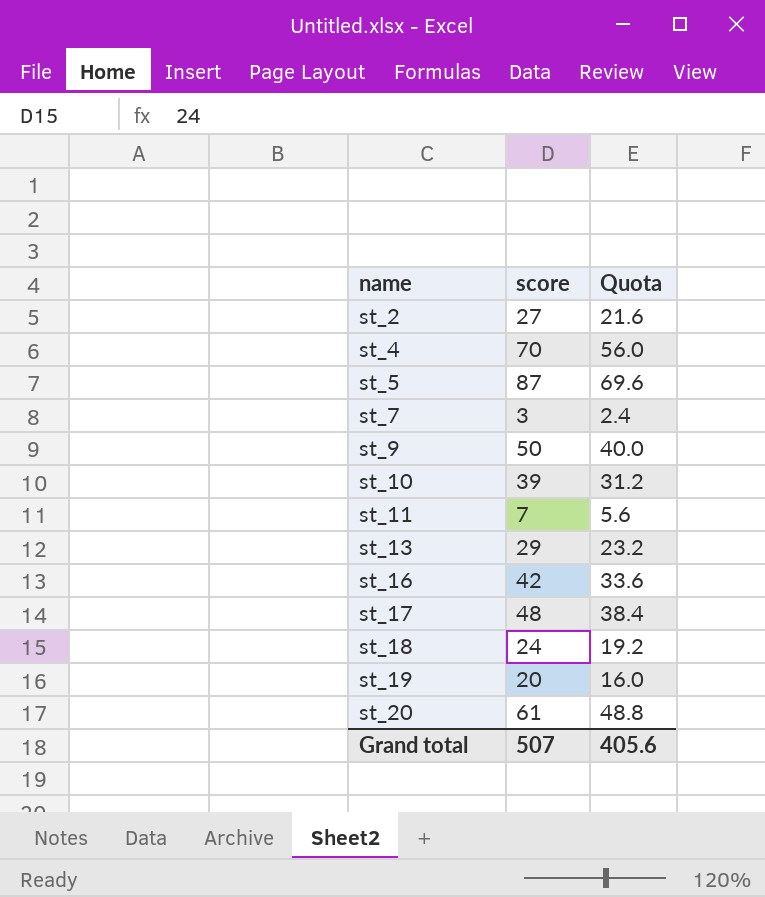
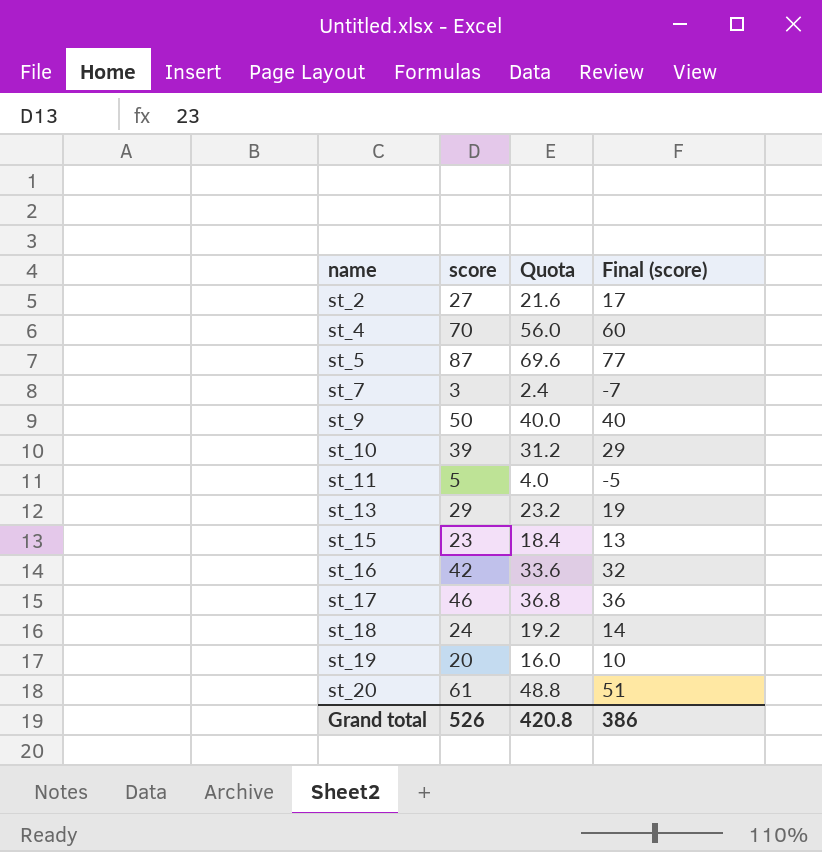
column Final (score) | formula: none -> [score] - 10
st_11 | score: 7 -> 5
st_11 | Quota: 5.6 -> 4.0
row st_15: none -> 23 | 18.4 | 13
st_17 | score: 48 -> 46
st_17 | Quota: 38.4 -> 36.8
Grand total | score: 507 -> 526
Grand total | Quota: 405.6 -> 420.8

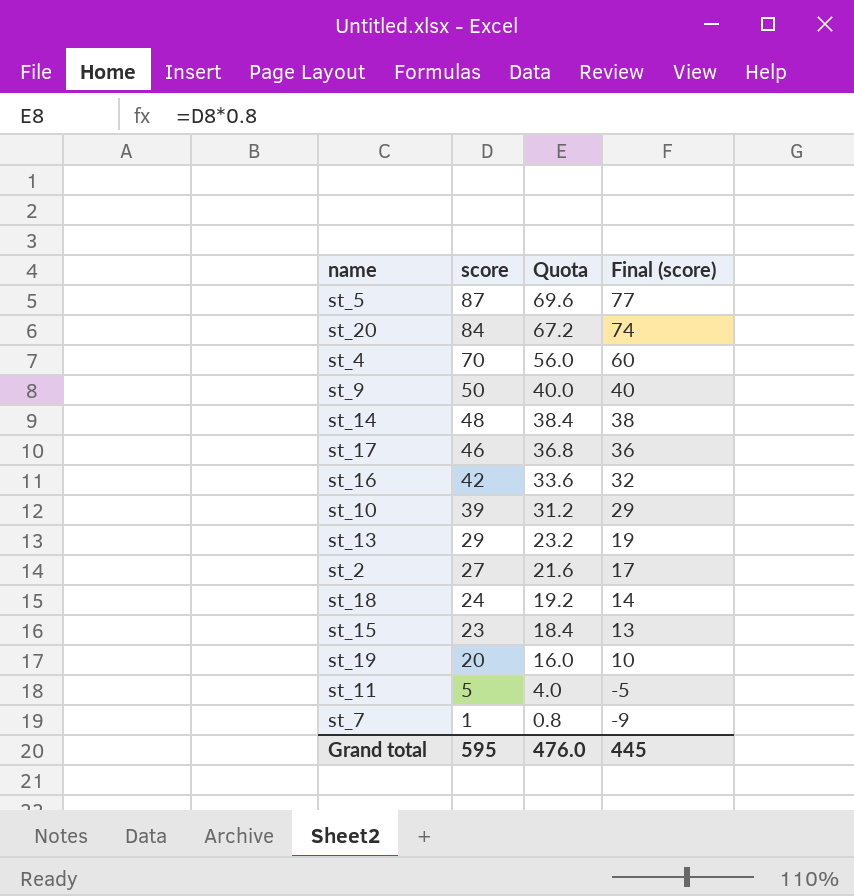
row order: name ascending -> score descending
st_20 | score: 61 -> 84
st_20 | Quota: 48.8 -> 67.2
st_20 | Final (score): 51 -> 74
row st_14: none -> 48 | 38.4 | 38
st_7 | score: 3 -> 1
st_7 | Quota: 2.4 -> 0.8
st_7 | Final (score): -7 -> -9
Grand total | score: 526 -> 595
Grand total | Quota: 420.8 -> 476.0
Grand total | Final (score): 386 -> 445

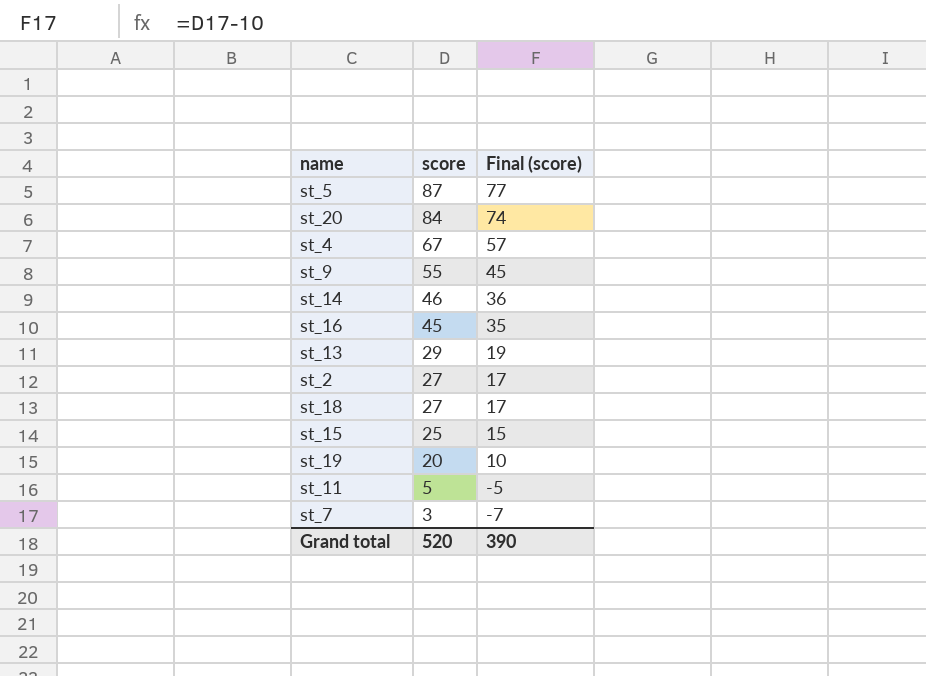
column Quota | formula: [score] * 0.8 -> none
row st_17: 46 | 36.8 | 36 -> none
row st_10: 39 | 31.2 | 29 -> none
st_4 | score: 70 -> 67
st_4 | Final (score): 60 -> 57
st_9 | score: 50 -> 55
st_9 | Final (score): 40 -> 45
st_14 | score: 48 -> 46
st_14 | Final (score): 38 -> 36
st_16 | score: 42 -> 45
st_16 | Final (score): 32 -> 35
st_18 | score: 24 -> 27
st_18 | Final (score): 14 -> 17
st_15 | score: 23 -> 25
st_15 | Final (score): 13 -> 15
st_7 | score: 1 -> 3
st_7 | Final (score): -9 -> -7
Grand total | score: 595 -> 520
Grand total | Final (score): 445 -> 390

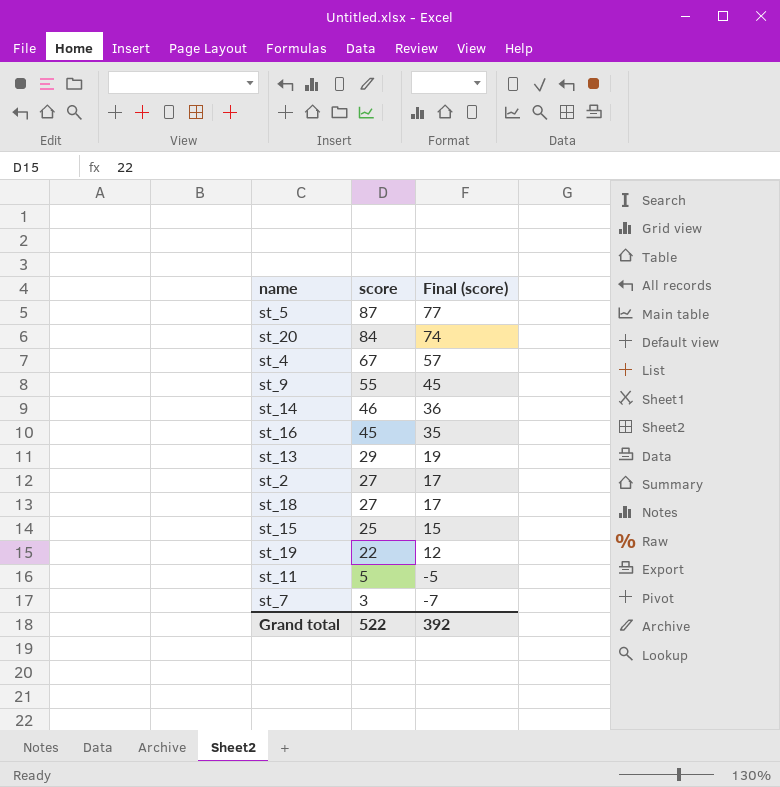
st_19 | score: 20 -> 22
st_19 | Final (score): 10 -> 12
Grand total | score: 520 -> 522
Grand total | Final (score): 390 -> 392

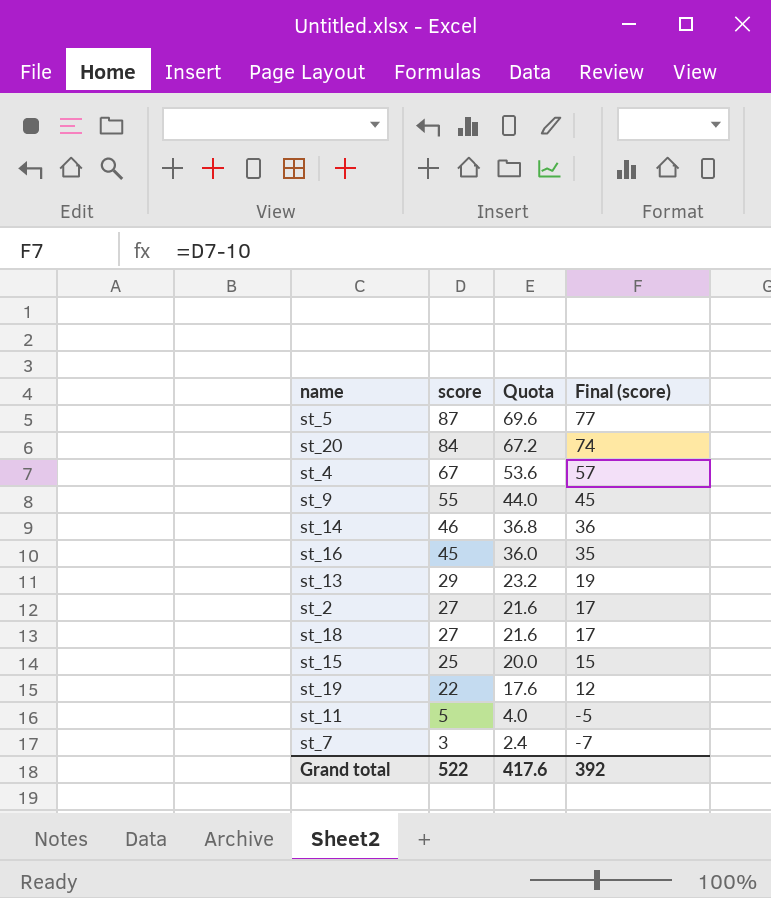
column Quota | formula: none -> [score] * 0.8

